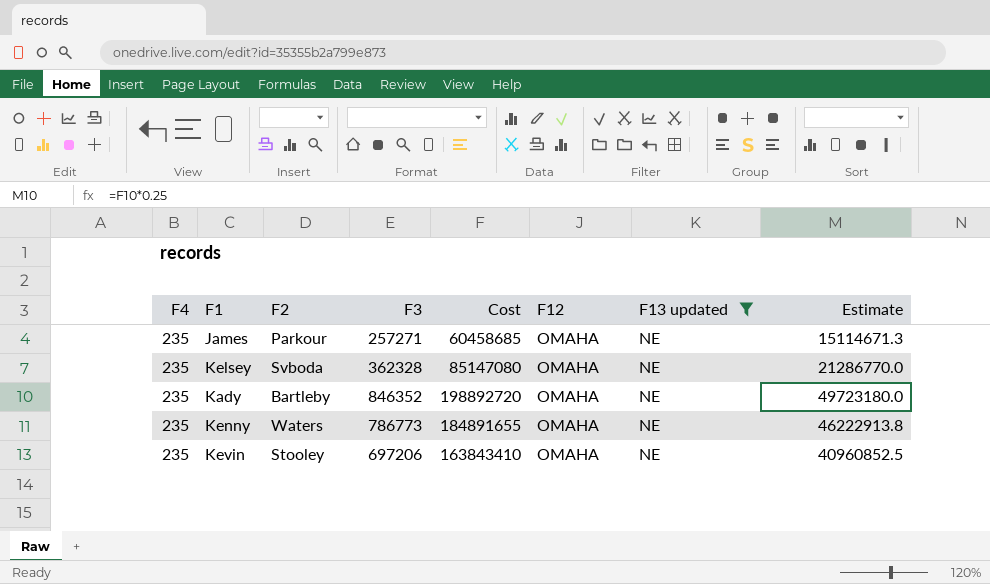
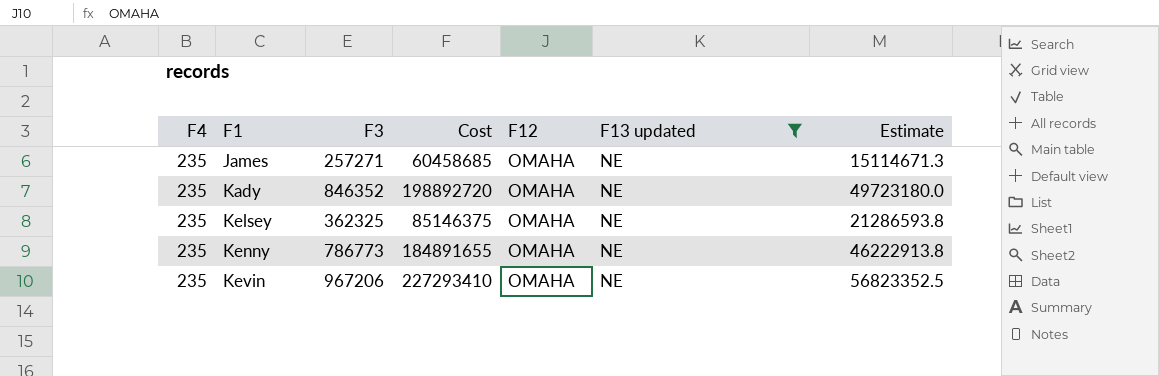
row order: none -> F1 ascending
column F2 | position: 3 -> none
Kelsey | F3: 362328 -> 362325
Kelsey | Cost: 85147080 -> 85146375
Kelsey | Estimate: 21286770.0 -> 21286593.8
Kevin | F3: 697206 -> 967206
Kevin | Cost: 163843410 -> 227293410
Kevin | Estimate: 40960852.5 -> 56823352.5

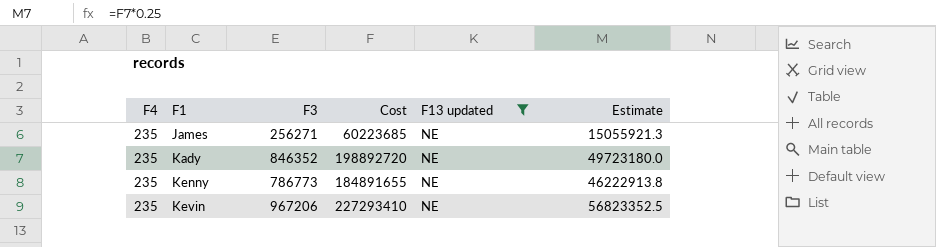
column F12 | position: 5 -> none
row Kelsey: 235 | 362325 | 85146375 | OMAHA | NE | 21286593.8 -> none
James | F3: 257271 -> 256271
James | Cost: 60458685 -> 60223685
James | Estimate: 15114671.3 -> 15055921.3

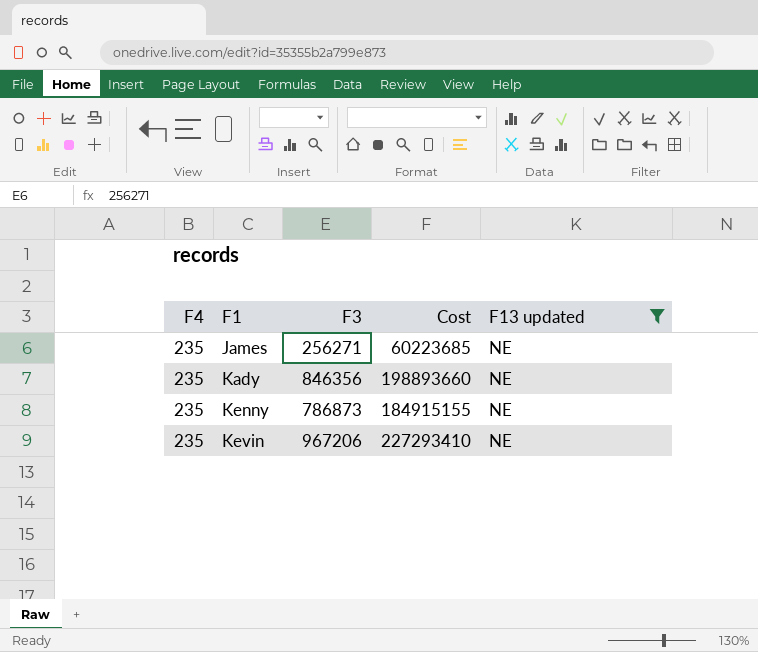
column Estimate | formula: [Cost] * 0.25 -> none
Kady | F3: 846352 -> 846356
Kady | Cost: 198892720 -> 198893660
Kenny | F3: 786773 -> 786873
Kenny | Cost: 184891655 -> 184915155

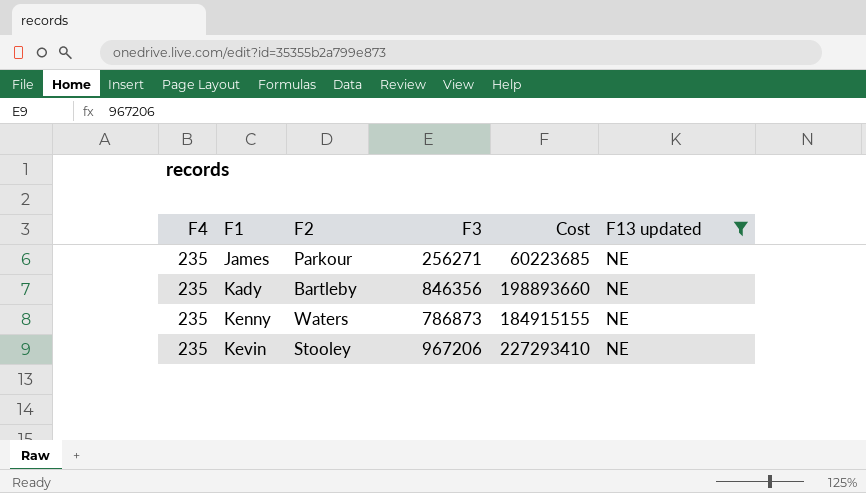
column F2 | position: none -> 3

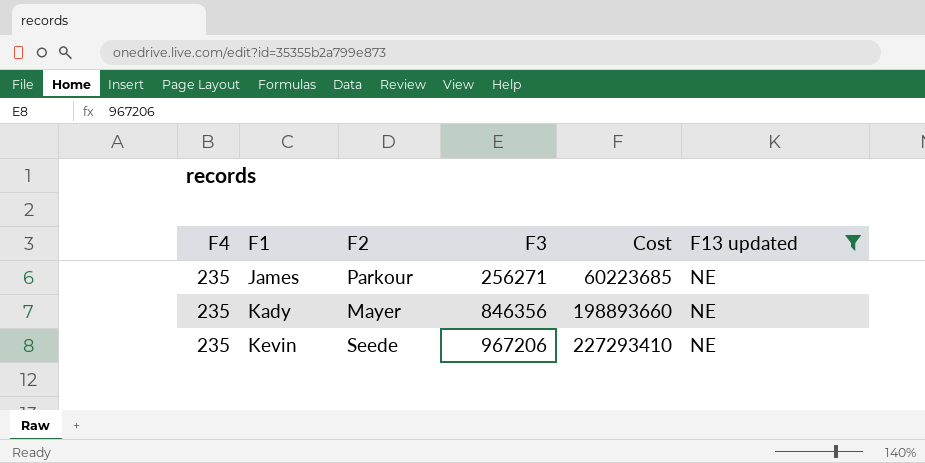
row Kenny: 235 | Waters | 786873 | 184915155 | NE -> none
Kady | F2: Bartleby -> Mayer
Kevin | F2: Stooley -> Seede

